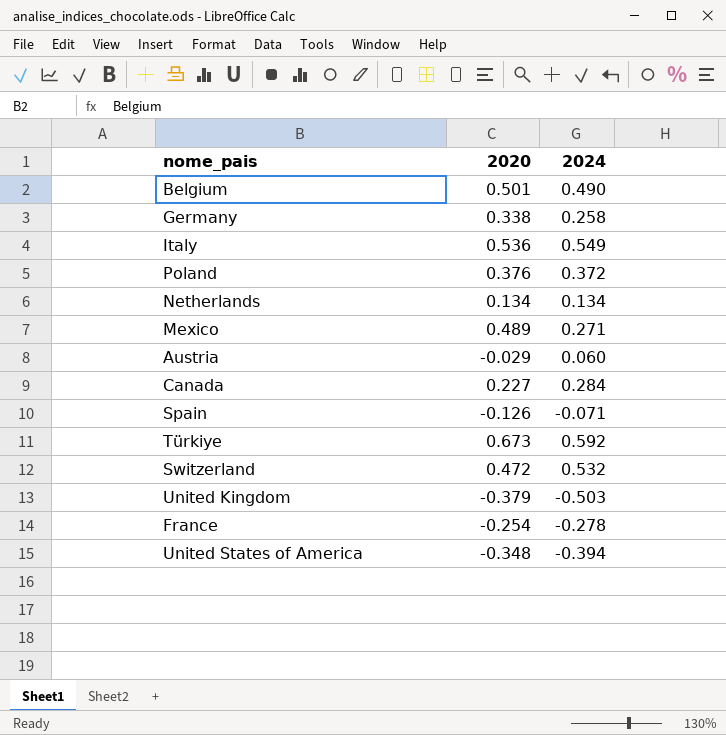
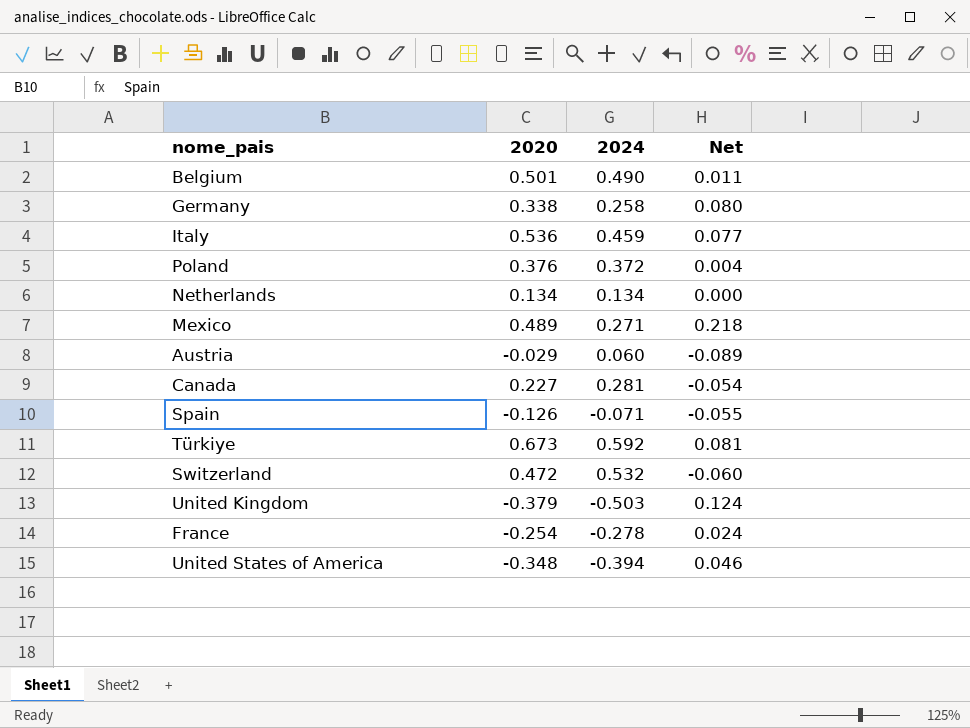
column Net | formula: none -> [2020] - [2024]
Italy | 2024: 0.549 -> 0.459
Canada | 2024: 0.284 -> 0.281

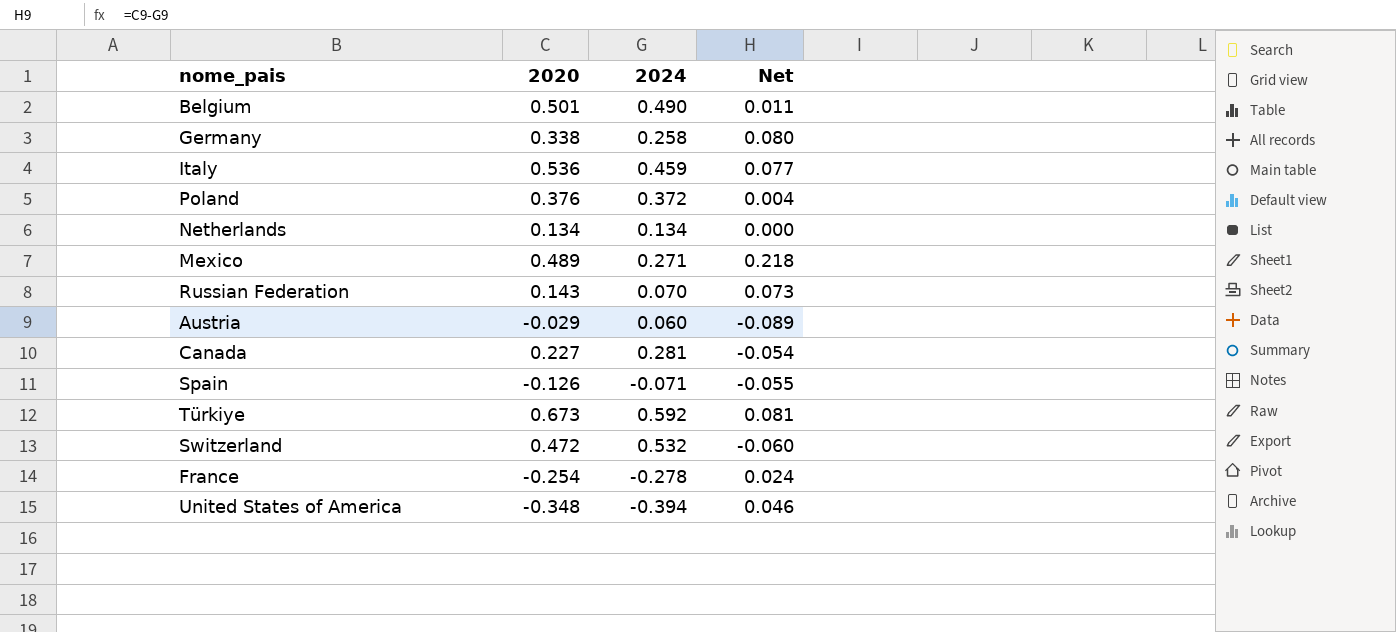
row United Kingdom: -0.379 | -0.503 | 0.124 -> none
row Russian Federation: none -> 0.143 | 0.070 | 0.073

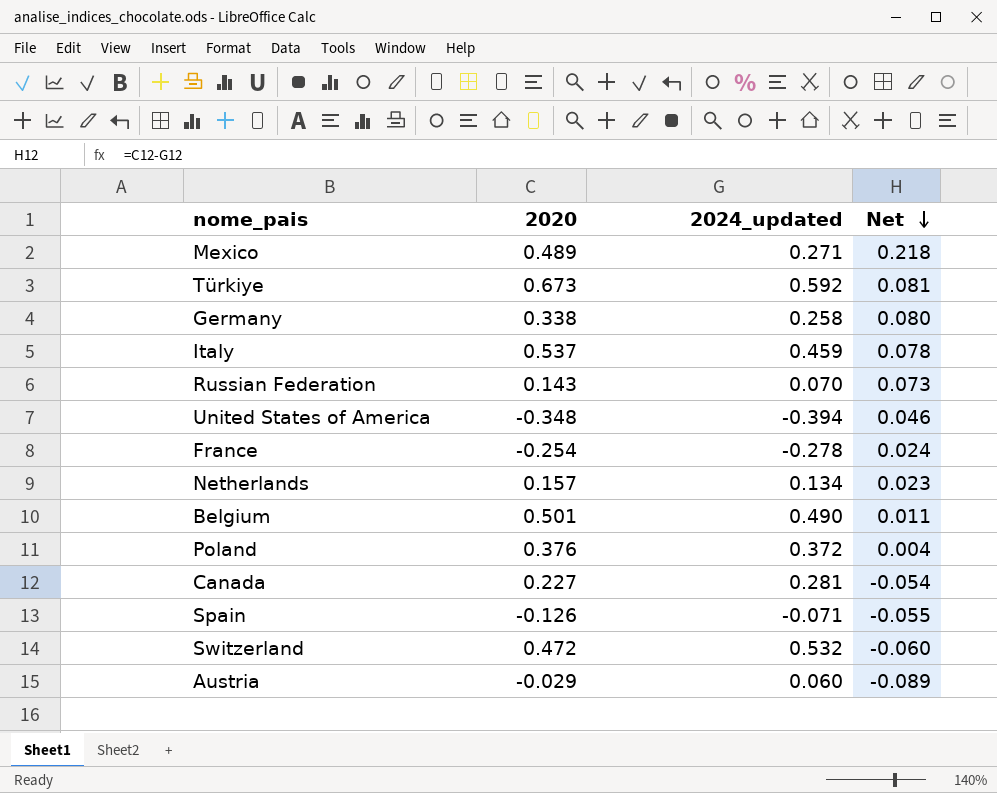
row order: none -> Net descending
column name: 2024 -> 2024_updated
Italy | 2020: 0.536 -> 0.537
Italy | Net: 0.077 -> 0.078
Netherlands | 2020: 0.134 -> 0.157
Netherlands | Net: 0.000 -> 0.023

